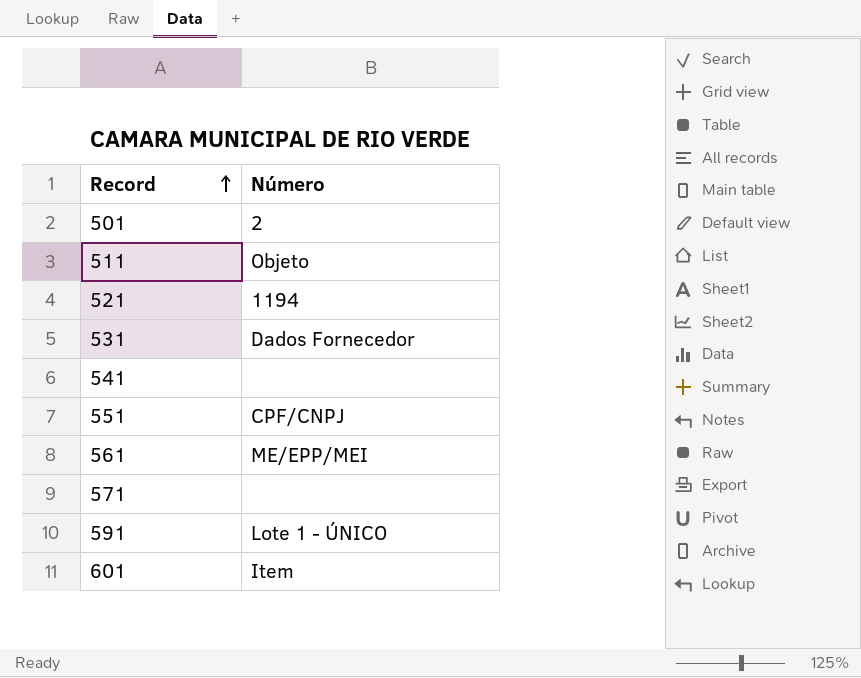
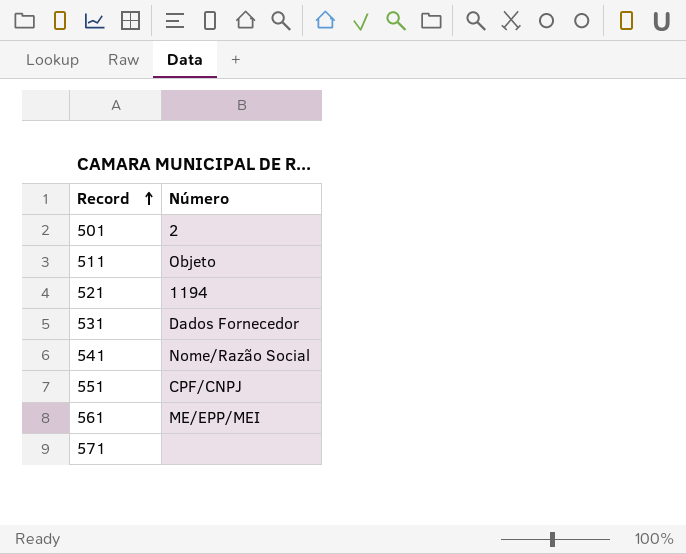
row 591: Lote 1 - ÚNICO -> none
row 601: Item -> none
541 | Número: none -> Nome/Razão Social

